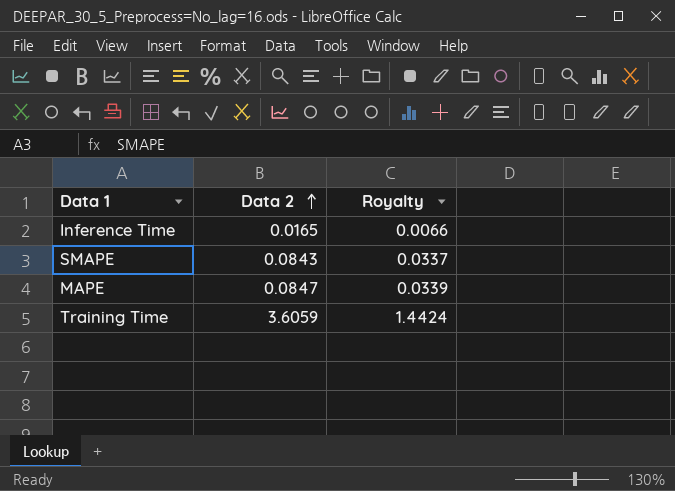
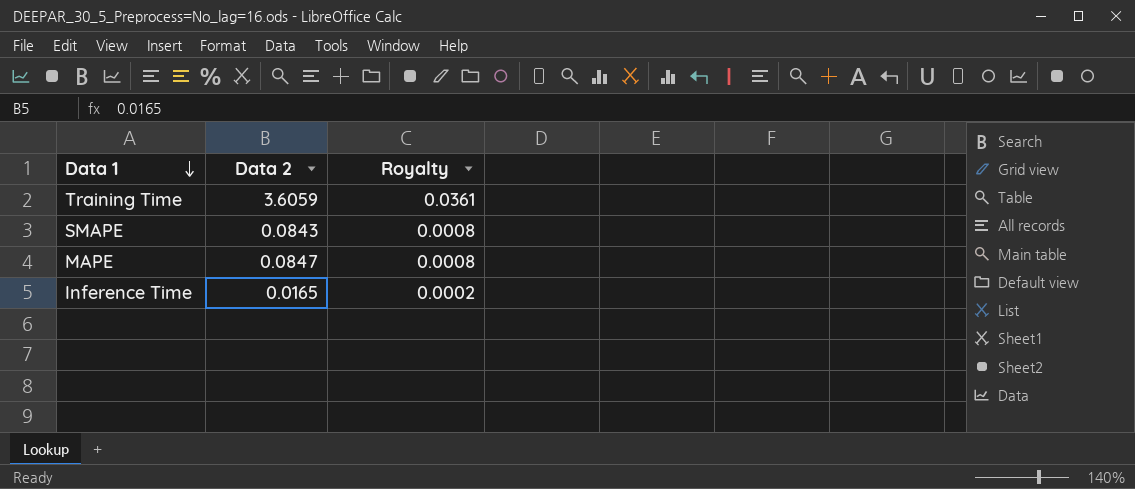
row order: Data 2 ascending -> Data 1 descending
column Royalty | formula: [Data 2] * 0.4 -> [Data 2] * 0.01

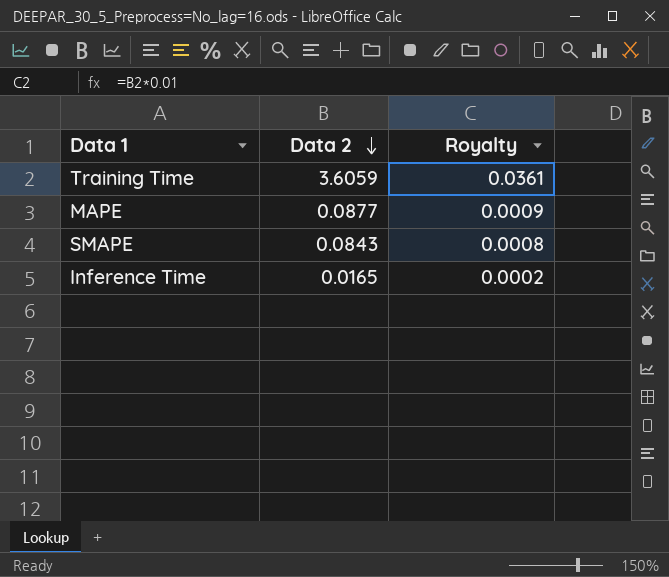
row order: Data 1 descending -> Data 2 descending
MAPE | Data 2: 0.0847 -> 0.0877
MAPE | Royalty: 0.0008 -> 0.0009

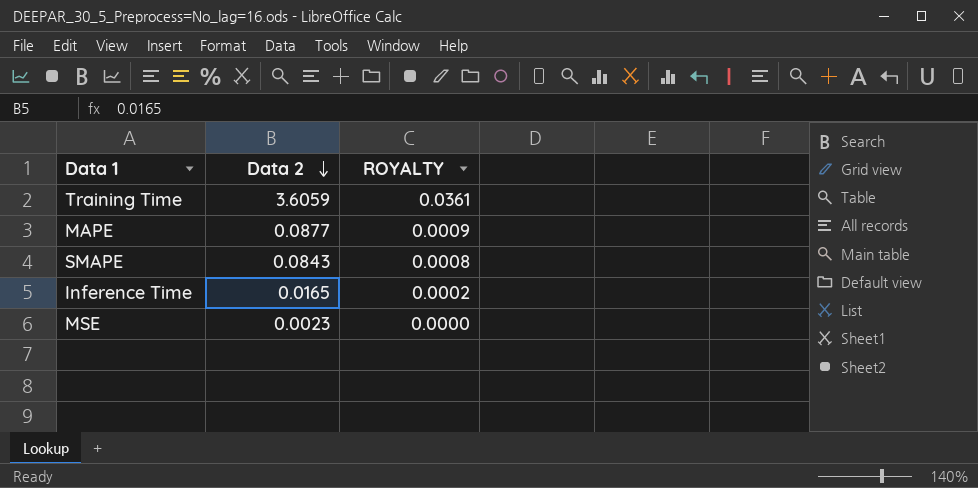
column name: Royalty -> ROYALTY
row MSE: none -> 0.0023 | 0.0000

